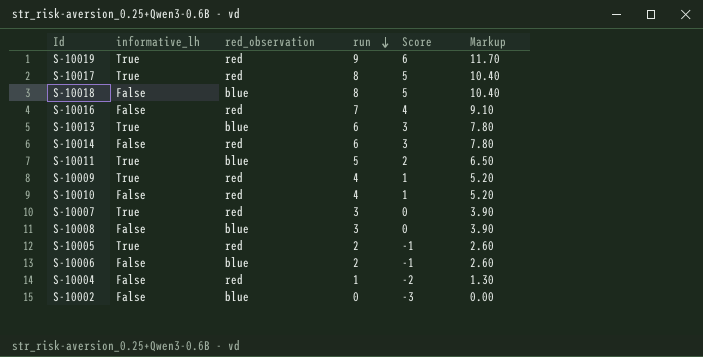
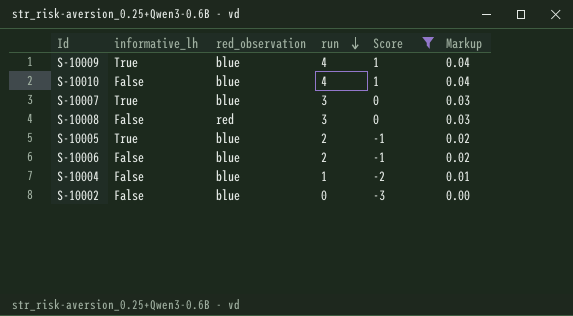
filter: none -> Score <= 1
column Markup | formula: [run] * 1.3 -> [run] * 0.01
S-10009 | red_observation: red -> blue
S-10010 | red_observation: red -> blue
S-10007 | red_observation: red -> blue
S-10008 | red_observation: blue -> red
S-10005 | red_observation: red -> blue
S-10004 | red_observation: red -> blue

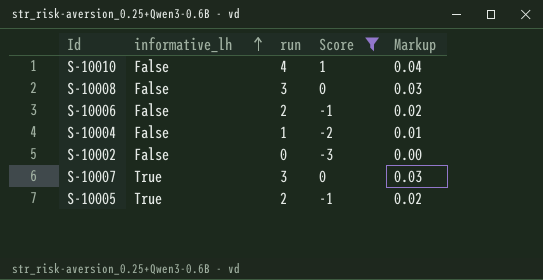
row order: run descending -> informative_lh ascending
column red_observation | position: 3 -> none
row S-10009: True | blue | 4 | 1 | 0.04 -> none

